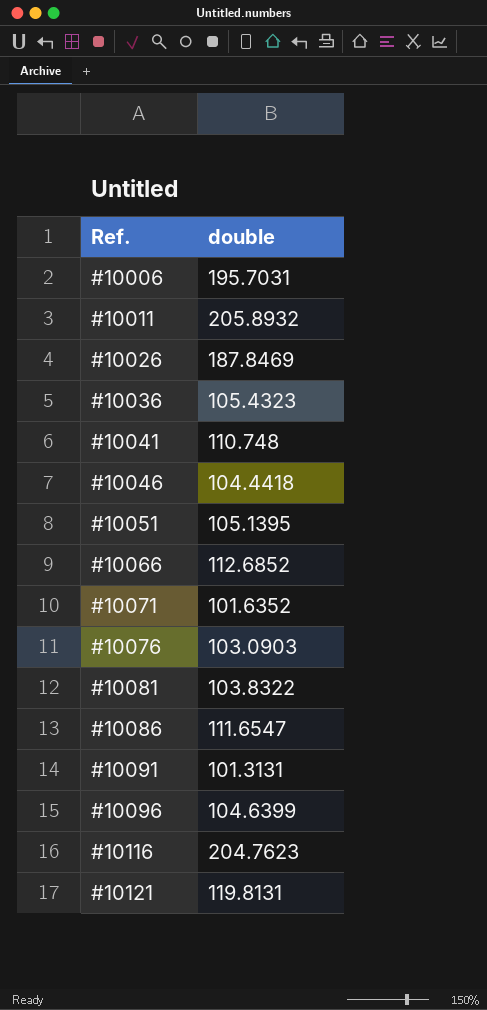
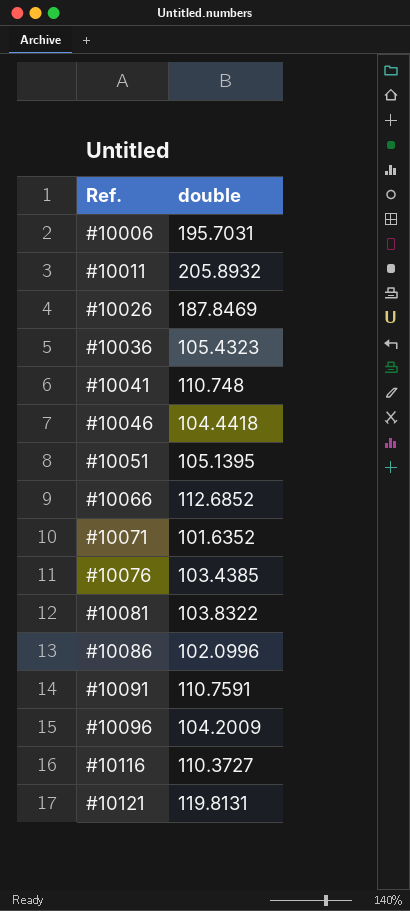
#10076 | double: 103.0903 -> 103.4385
#10086 | double: 111.6547 -> 102.0996
#10091 | double: 101.3131 -> 110.7591
#10096 | double: 104.6399 -> 104.2009
#10116 | double: 204.7623 -> 110.3727

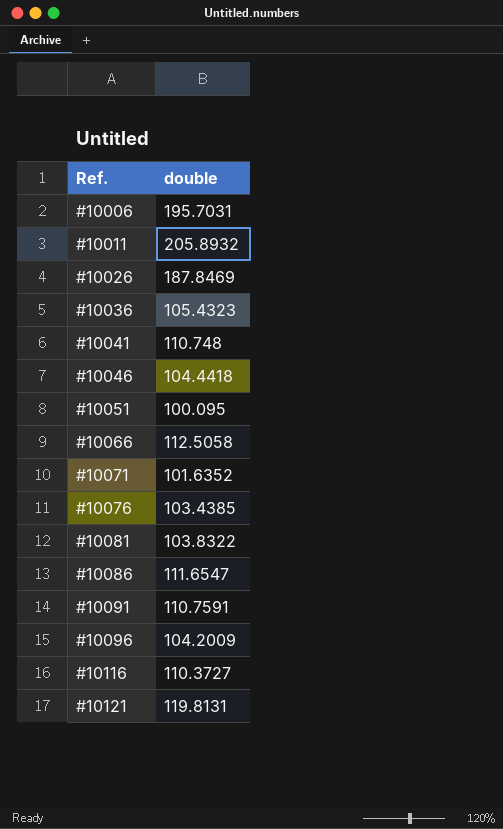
#10051 | double: 105.1395 -> 100.095
#10066 | double: 112.6852 -> 112.5058
#10086 | double: 102.0996 -> 111.6547

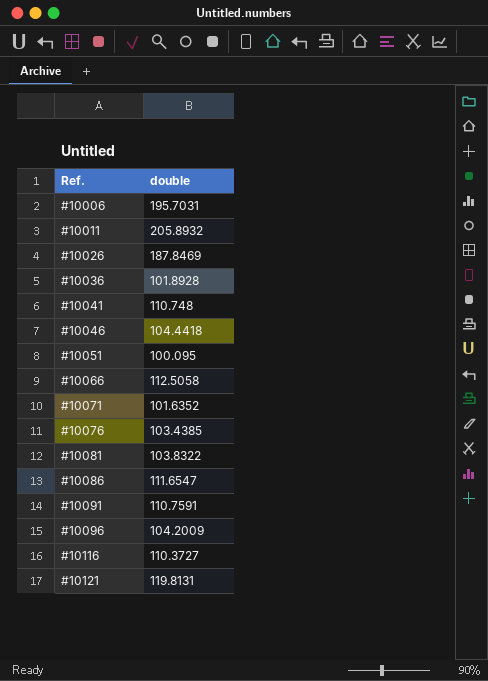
#10036 | double: 105.4323 -> 101.8928

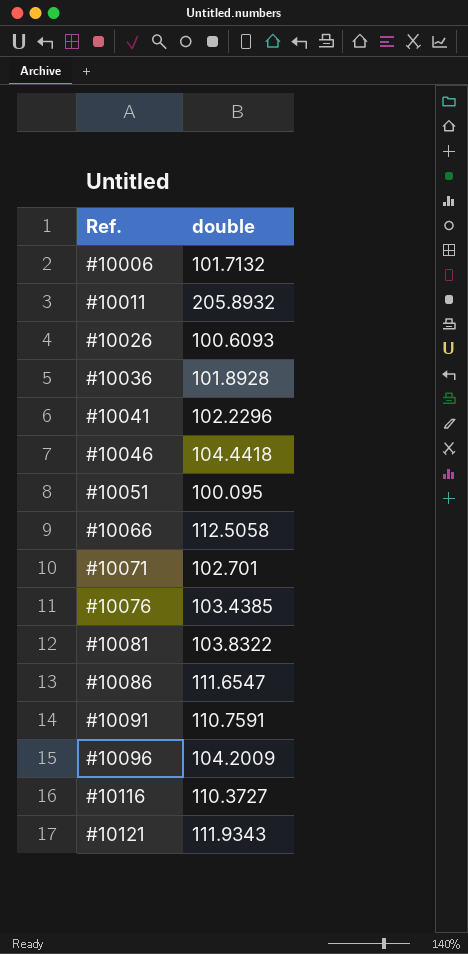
#10006 | double: 195.7031 -> 101.7132
#10026 | double: 187.8469 -> 100.6093
#10041 | double: 110.748 -> 102.2296
#10071 | double: 101.6352 -> 102.701
#10121 | double: 119.8131 -> 111.9343

